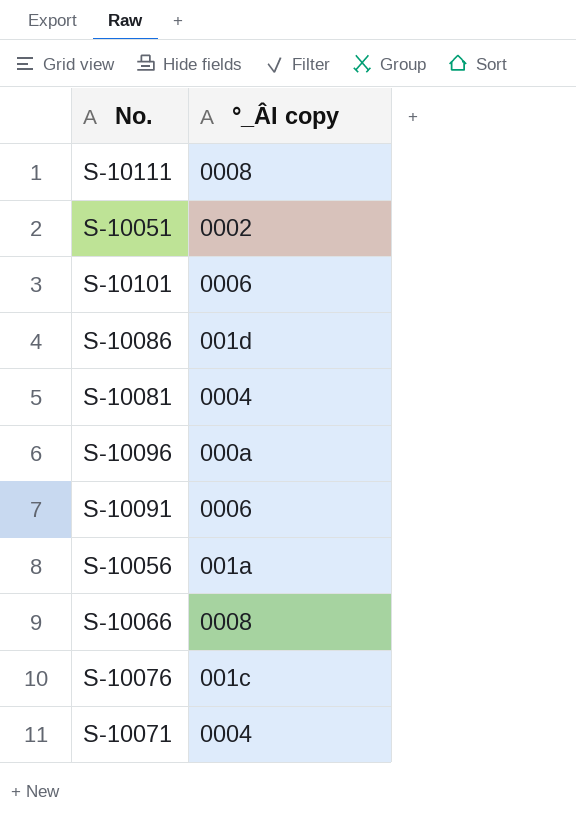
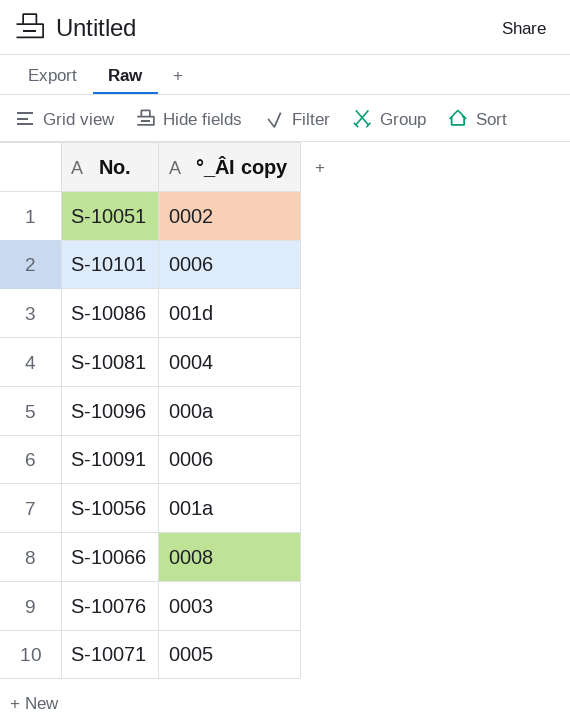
row S-10111: 0008 -> none
S-10076 | °_ÂI copy: 001c -> 0003
S-10071 | °_ÂI copy: 0004 -> 0005

